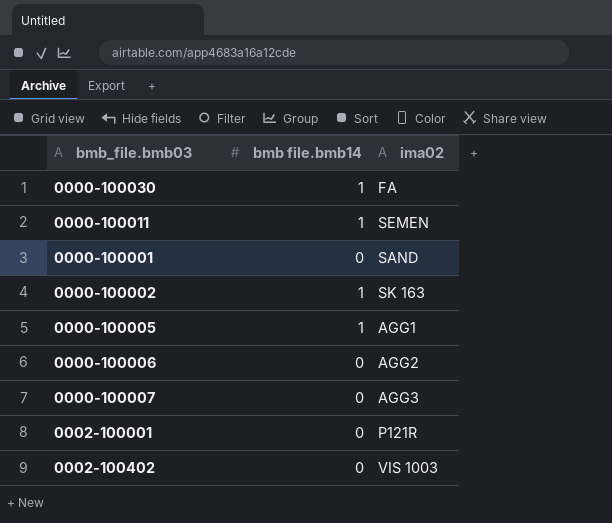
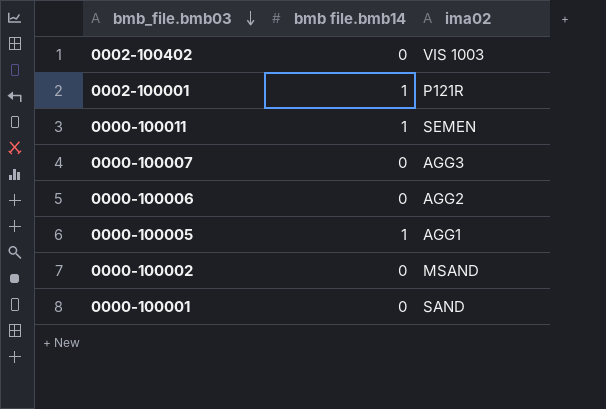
row order: none -> bmb_file.bmb03 descending
row 0000-100030: 1 | FA -> none
0002-100001 | bmb file.bmb14: 0 -> 1
0000-100002 | bmb file.bmb14: 1 -> 0
0000-100002 | ima02: SK 163 -> MSAND

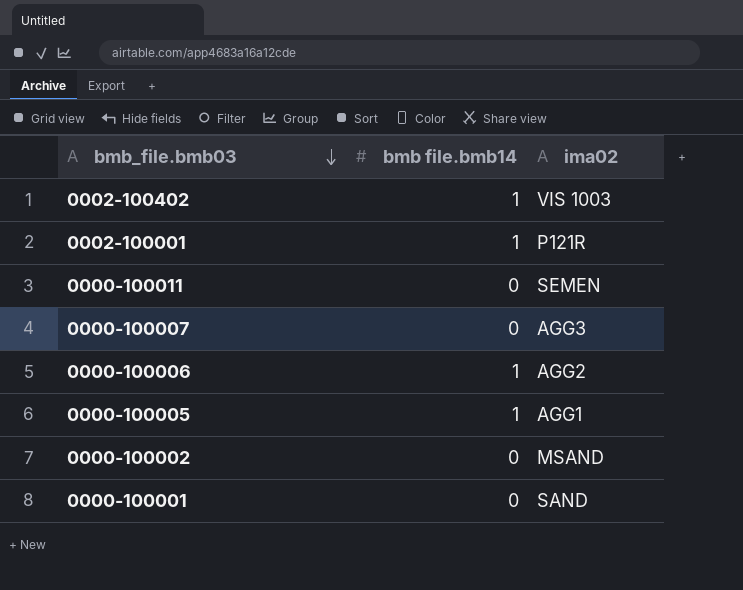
0002-100402 | bmb file.bmb14: 0 -> 1
0000-100011 | bmb file.bmb14: 1 -> 0
0000-100006 | bmb file.bmb14: 0 -> 1

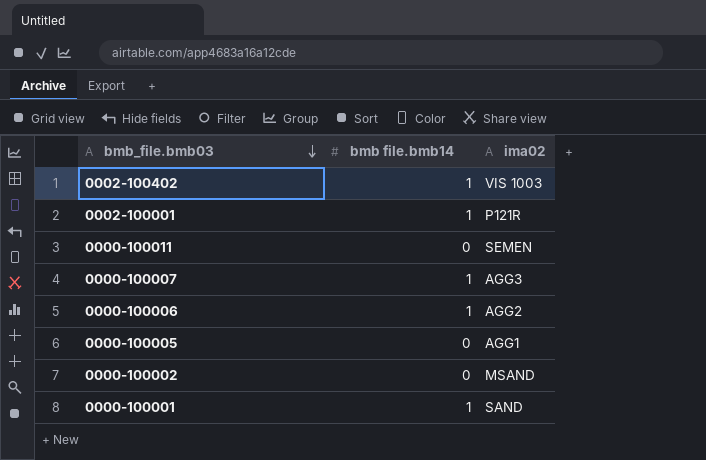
0000-100007 | bmb file.bmb14: 0 -> 1
0000-100005 | bmb file.bmb14: 1 -> 0
0000-100001 | bmb file.bmb14: 0 -> 1

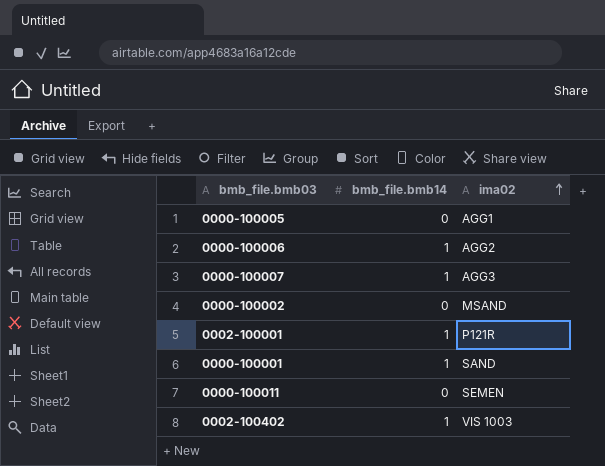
row order: bmb_file.bmb03 descending -> ima02 ascending
column name: bmb file.bmb14 -> bmb_file.bmb14

